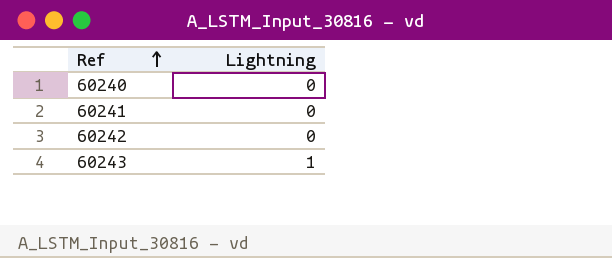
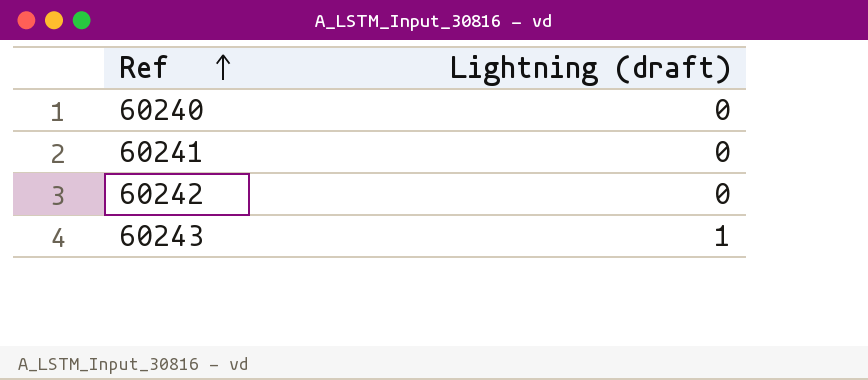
column name: Lightning -> Lightning (draft)

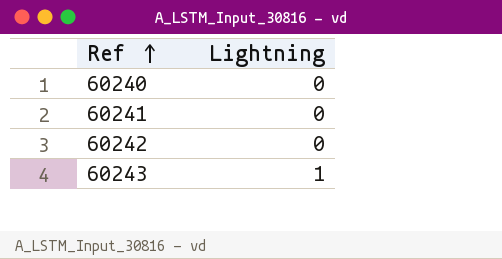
column name: Lightning (draft) -> Lightning

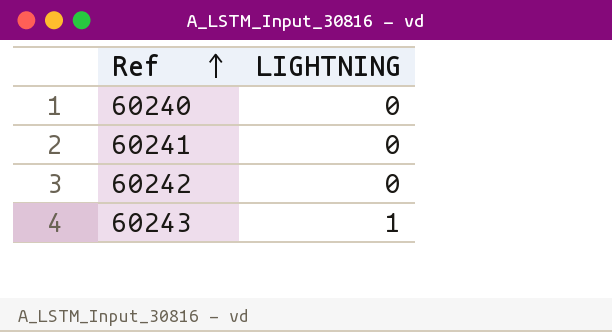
column name: Lightning -> LIGHTNING

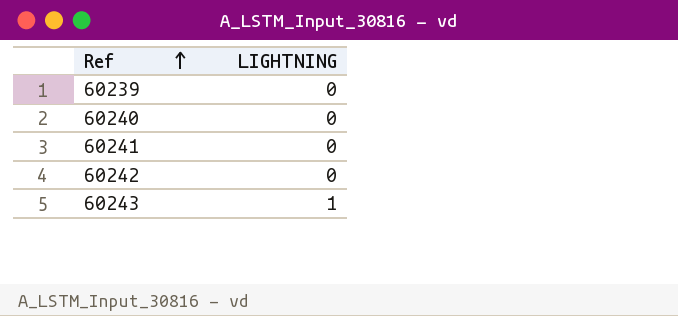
row 60239: none -> 0

